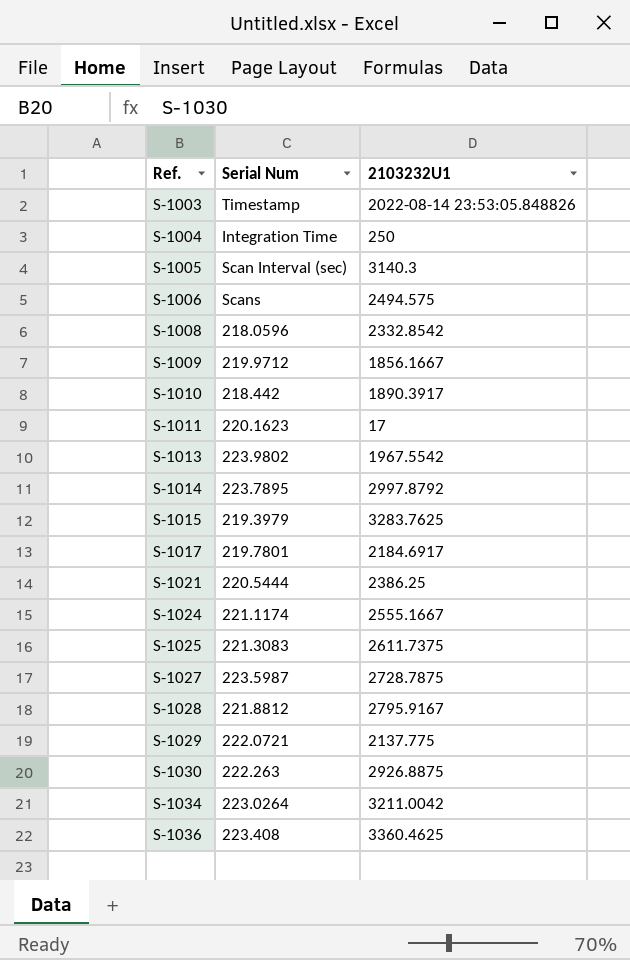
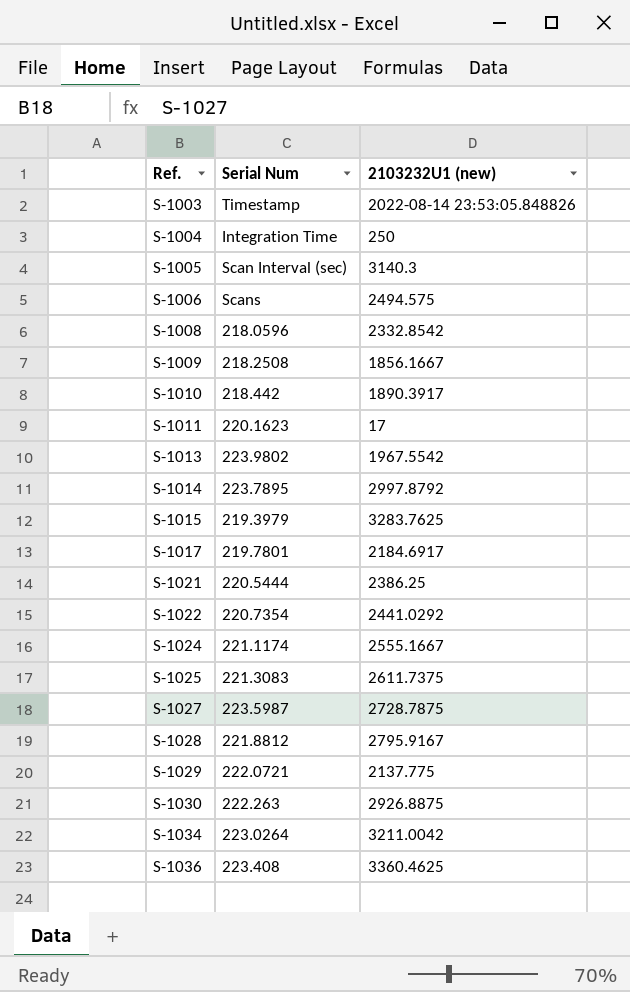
column name: 2103232U1 -> 2103232U1 (new)
S-1009 | Serial Num: 219.9712 -> 218.2508
row S-1022: none -> 220.7354 | 2441.0292

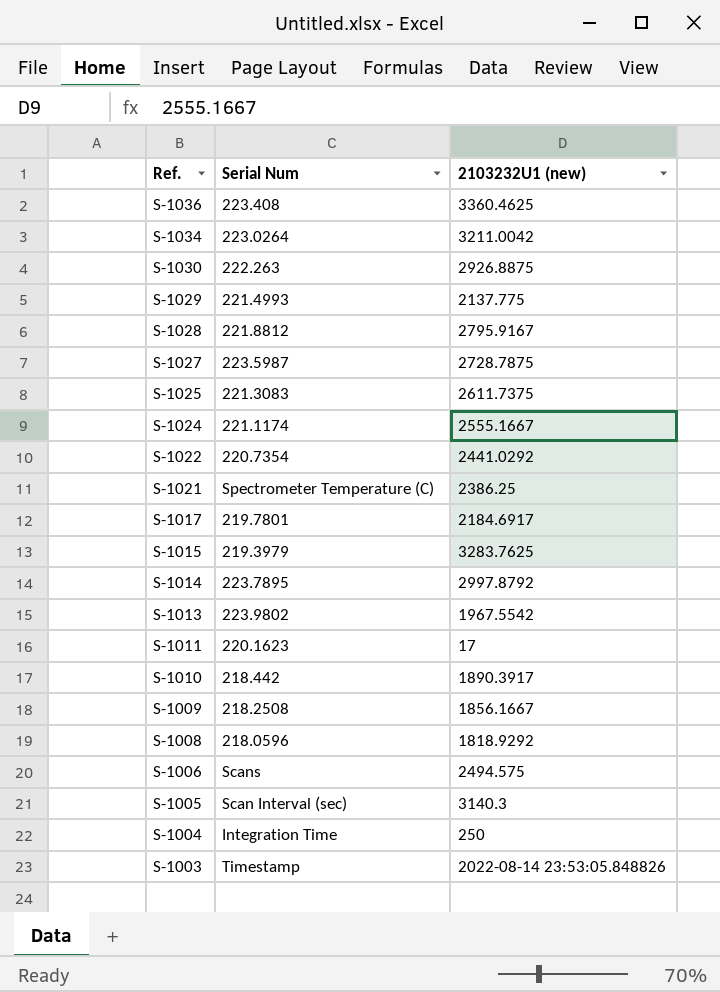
row order: Ref. ascending -> Ref. descending
S-1029 | Serial Num: 222.0721 -> 221.4993
S-1021 | Serial Num: 220.5444 -> Spectrometer Temperature (C)
S-1008 | 2103232U1 (new): 2332.8542 -> 1818.9292

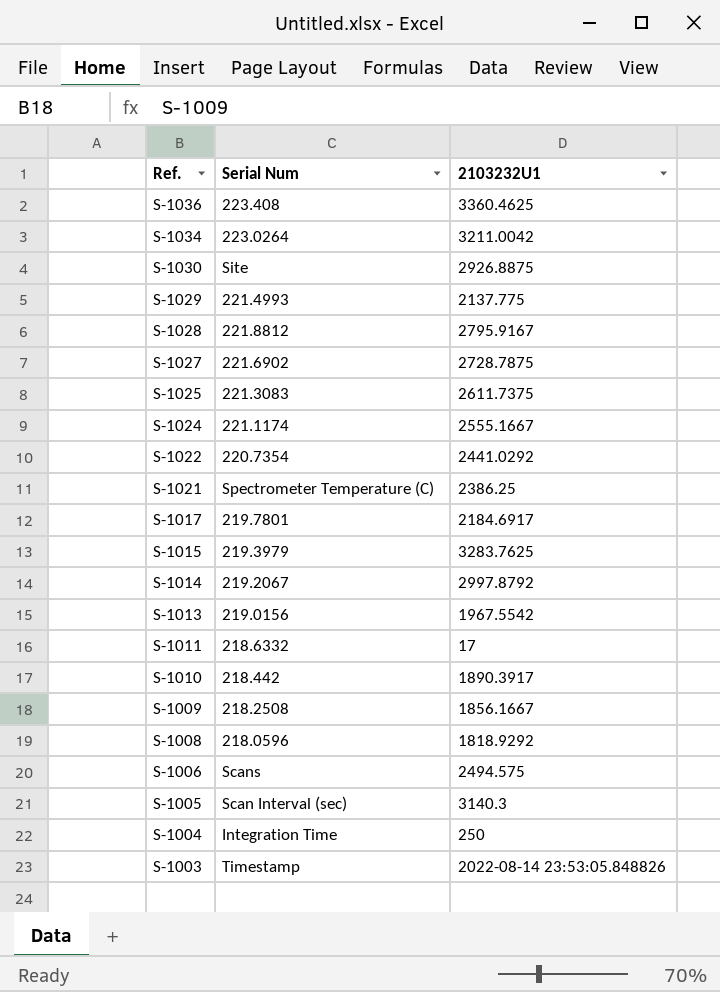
column name: 2103232U1 (new) -> 2103232U1
S-1030 | Serial Num: 222.263 -> Site
S-1027 | Serial Num: 223.5987 -> 221.6902
S-1014 | Serial Num: 223.7895 -> 219.2067
S-1013 | Serial Num: 223.9802 -> 219.0156
S-1011 | Serial Num: 220.1623 -> 218.6332

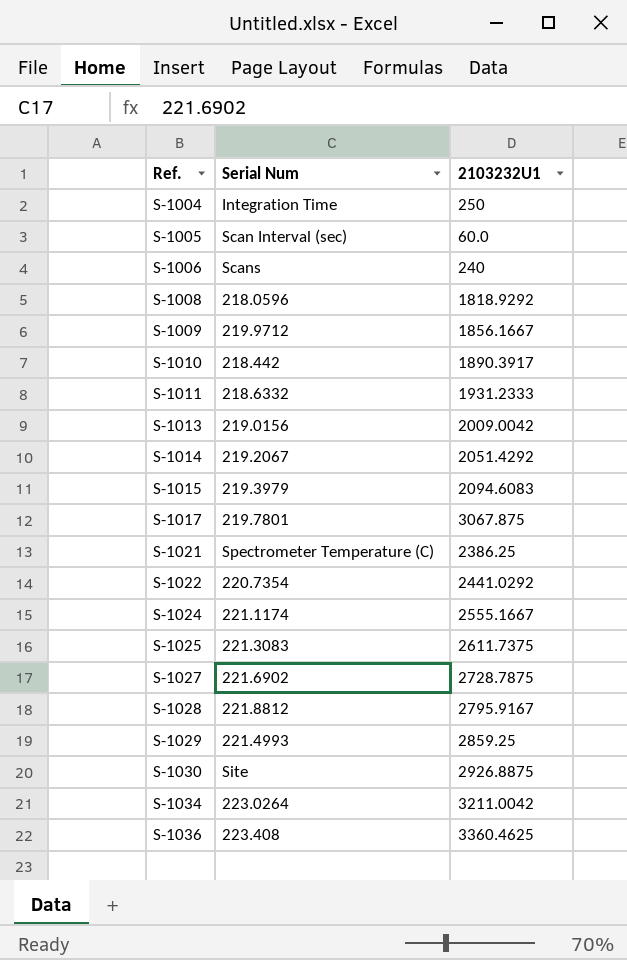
row order: Ref. descending -> Ref. ascending
row S-1003: Timestamp | 2022-08-14 23:53:05.848826 -> none
S-1005 | 2103232U1: 3140.3 -> 60.0
S-1006 | 2103232U1: 2494.575 -> 240
S-1009 | Serial Num: 218.2508 -> 219.9712
S-1011 | 2103232U1: 17 -> 1931.2333
S-1013 | 2103232U1: 1967.5542 -> 2009.0042
S-1014 | 2103232U1: 2997.8792 -> 2051.4292
S-1015 | 2103232U1: 3283.7625 -> 2094.6083
S-1017 | 2103232U1: 2184.6917 -> 3067.875
S-1029 | 2103232U1: 2137.775 -> 2859.25

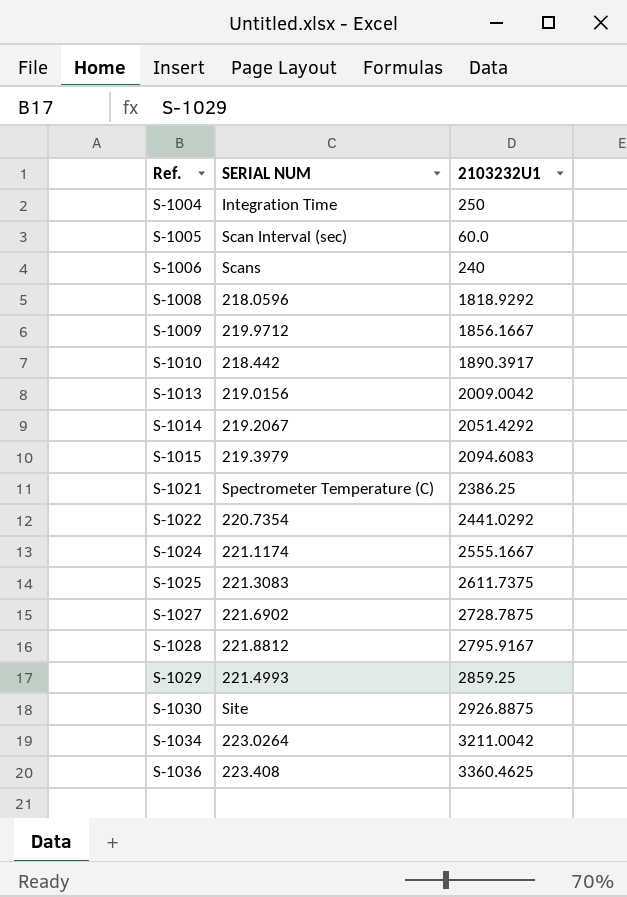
column name: Serial Num -> SERIAL NUM
row S-1011: 218.6332 | 1931.2333 -> none
row S-1017: 219.7801 | 3067.875 -> none

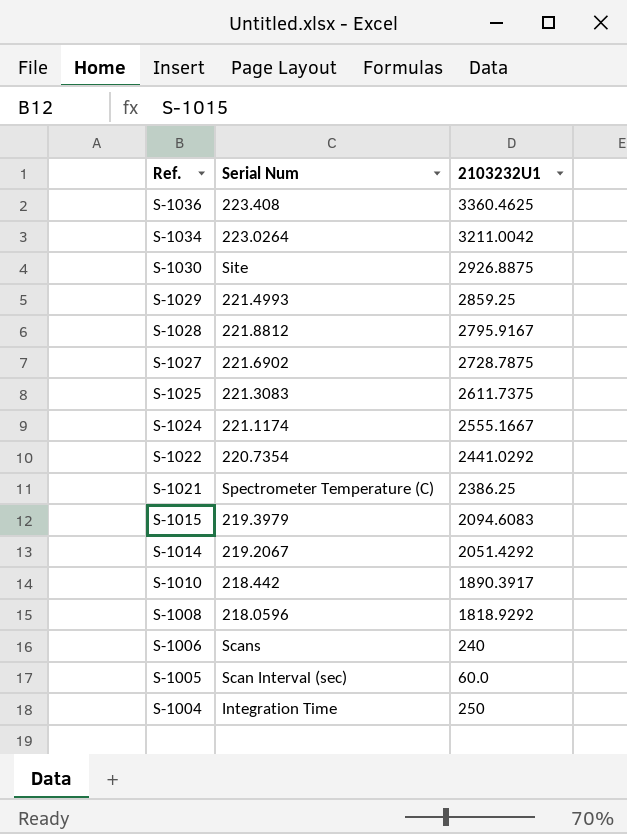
row order: Ref. ascending -> Ref. descending
column name: SERIAL NUM -> Serial Num
row S-1009: 219.9712 | 1856.1667 -> none
row S-1013: 219.0156 | 2009.0042 -> none

